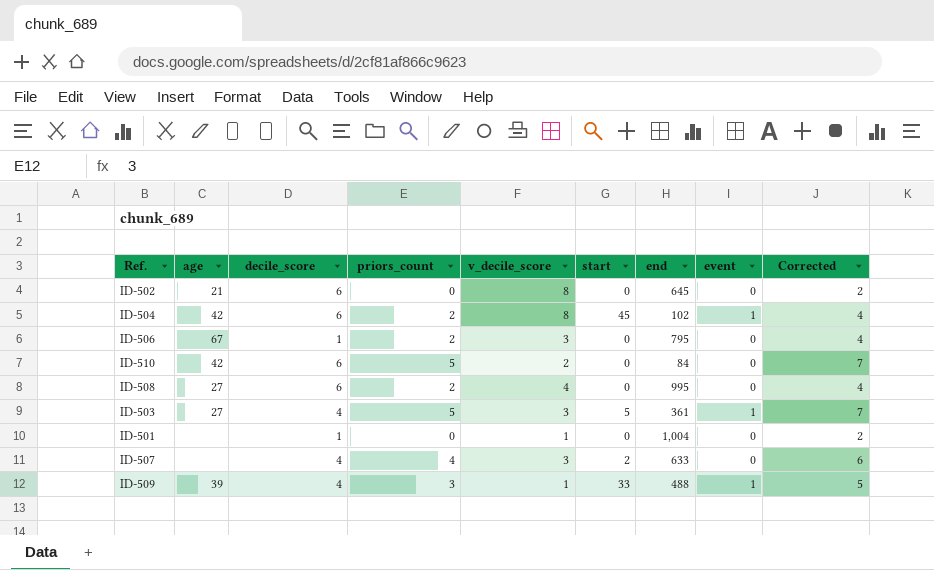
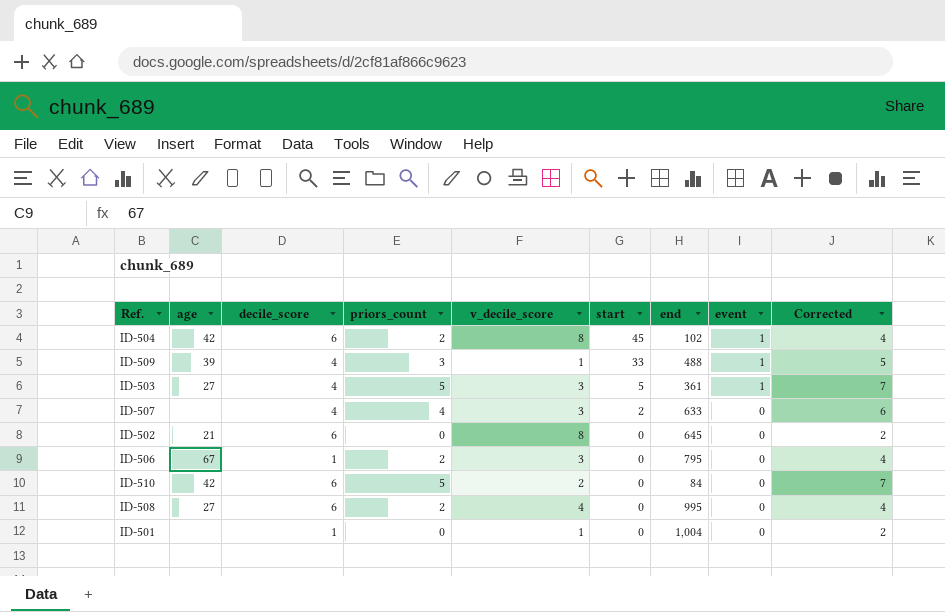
row order: none -> start descending

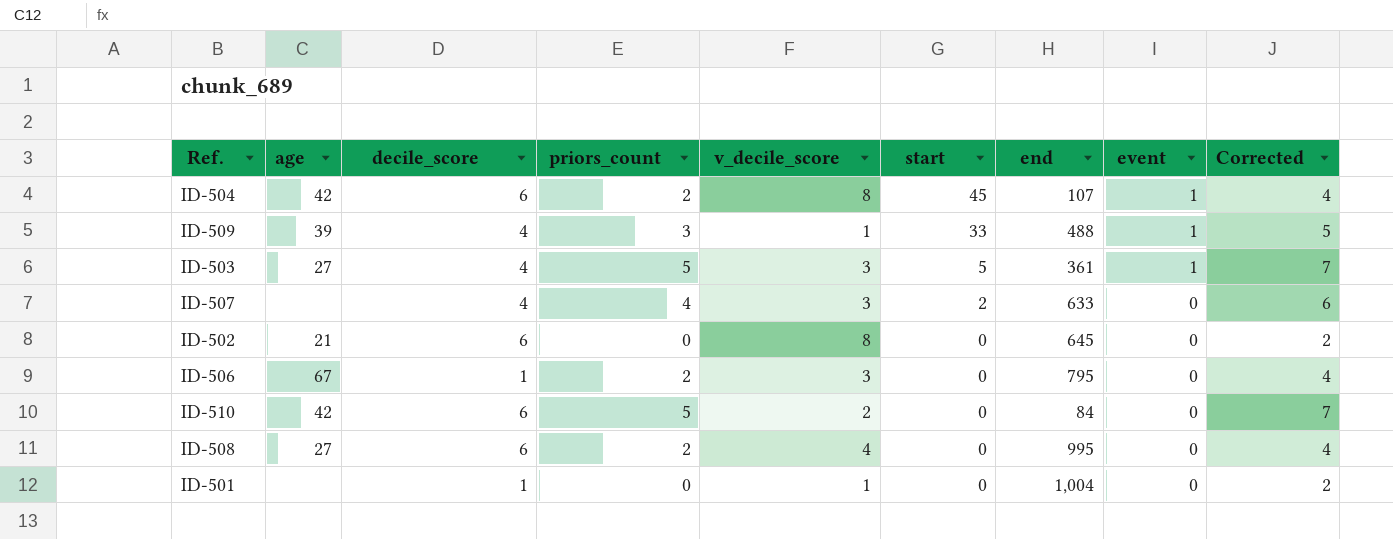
ID-504 | end: 102 -> 107

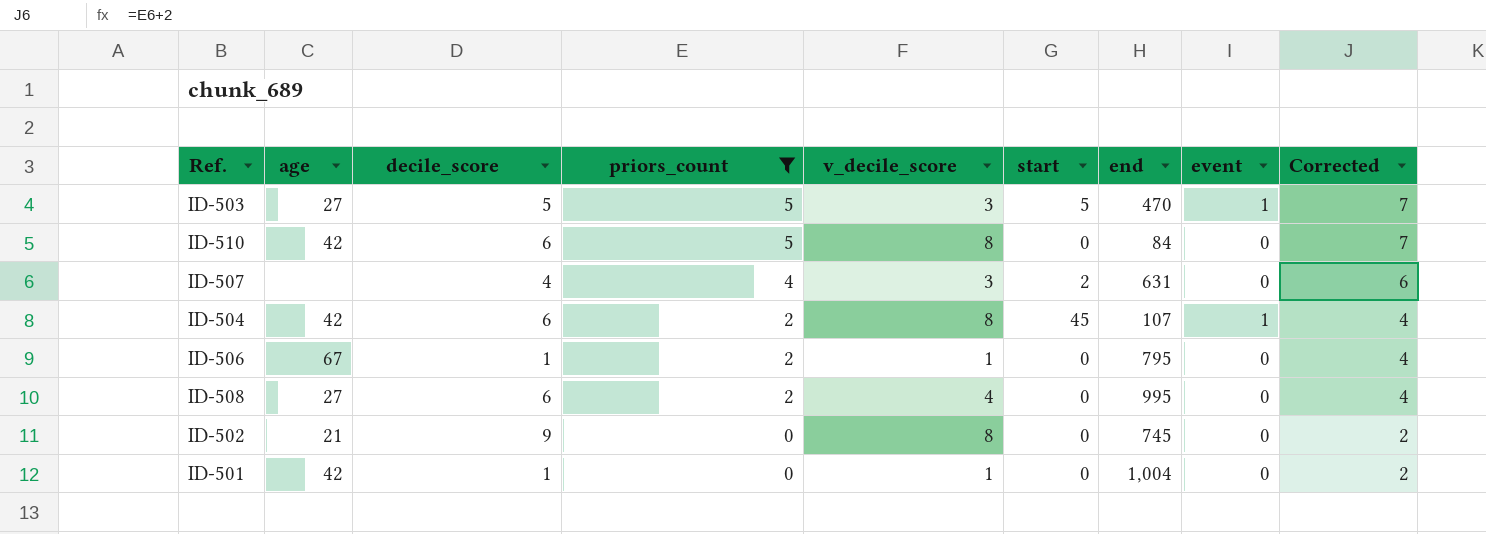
filter: none -> priors_count != 3
row order: start descending -> priors_count descending
ID-503 | decile_score: 4 -> 5
ID-503 | end: 361 -> 470
ID-510 | v_decile_score: 2 -> 8
ID-507 | end: 633 -> 631
ID-506 | v_decile_score: 3 -> 1
ID-502 | decile_score: 6 -> 9
ID-502 | end: 645 -> 745
ID-501 | age: none -> 42

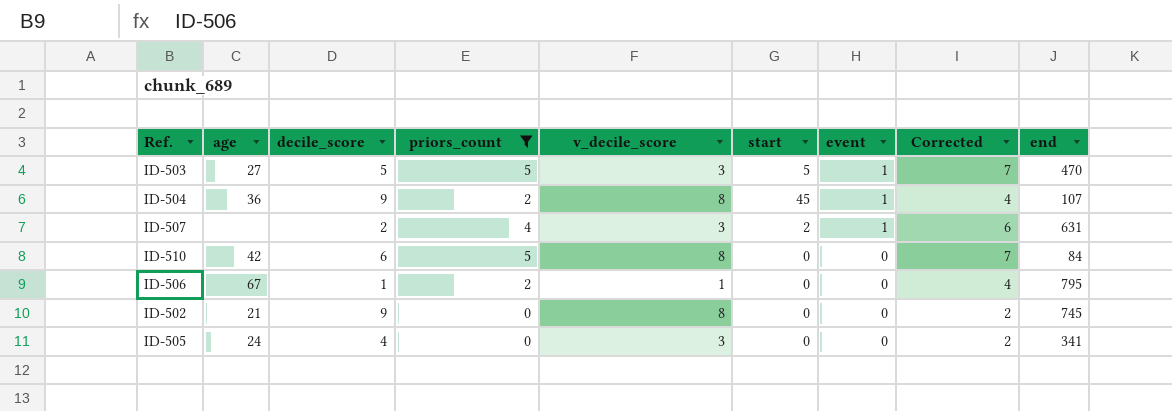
row order: priors_count descending -> event descending
column end | position: 7 -> 9
row ID-508: 27 | 6 | 2 | 4 | 0 | 995 | 0 | 4 -> none
row ID-501: 42 | 1 | 0 | 1 | 0 | 1,004 | 0 | 2 -> none
ID-504 | age: 42 -> 36
ID-504 | decile_score: 6 -> 9
ID-507 | decile_score: 4 -> 2
ID-507 | event: 0 -> 1
row ID-505: none -> 24 | 4 | 0 | 3 | 0 | 0 | 2 | 341

